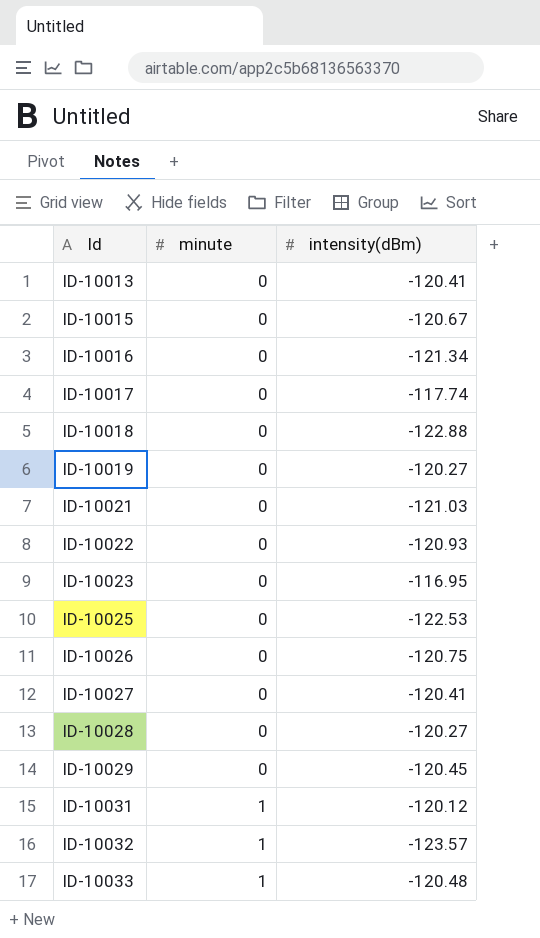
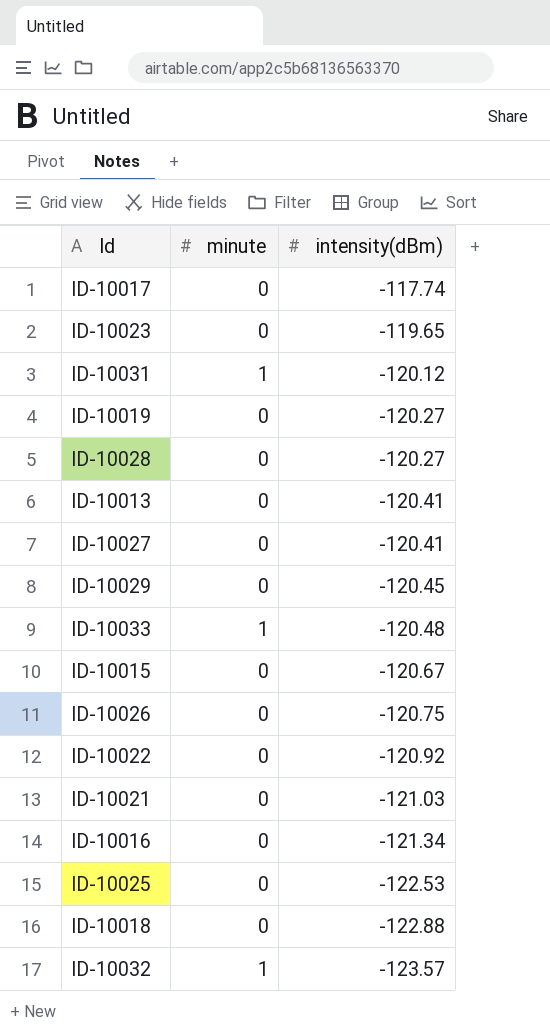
row order: Id ascending -> intensity(dBm) descending
ID-10023 | intensity(dBm): -116.95 -> -119.65
ID-10022 | intensity(dBm): -120.93 -> -120.92

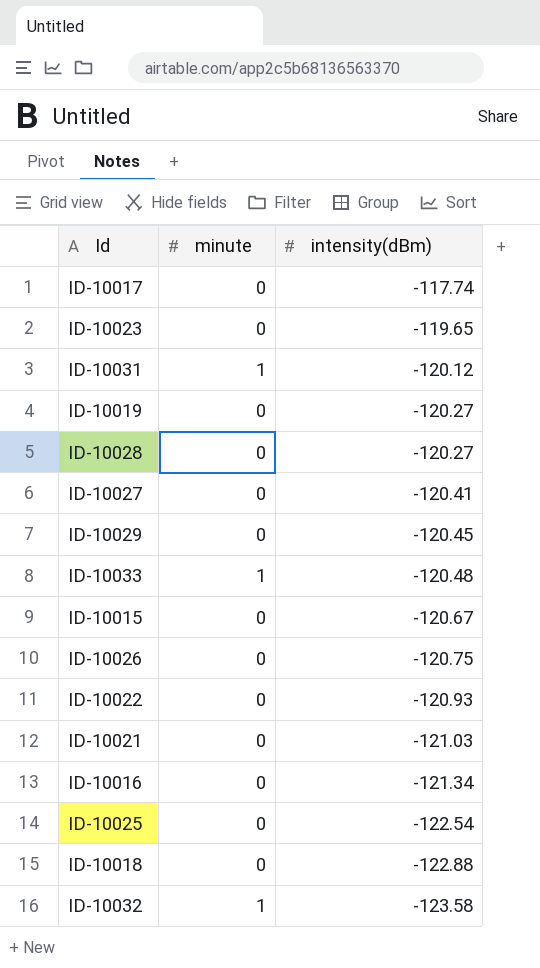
row ID-10013: 0 | -120.41 -> none
ID-10022 | intensity(dBm): -120.92 -> -120.93
ID-10025 | intensity(dBm): -122.53 -> -122.54
ID-10032 | intensity(dBm): -123.57 -> -123.58

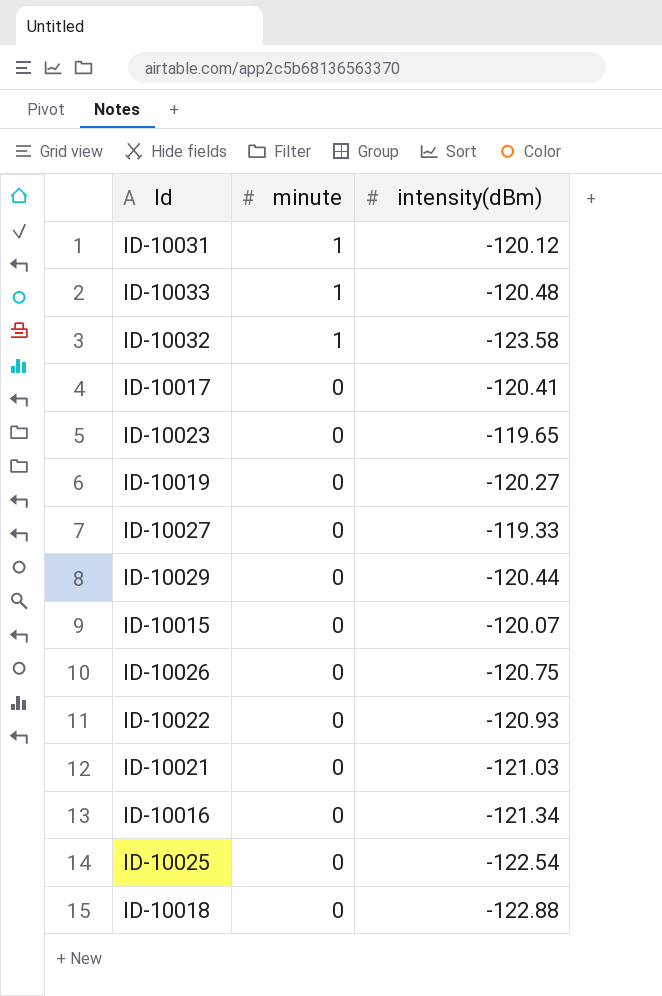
row order: intensity(dBm) descending -> minute descending
row ID-10028: 0 | -120.27 -> none
ID-10017 | intensity(dBm): -117.74 -> -120.41
ID-10027 | intensity(dBm): -120.41 -> -119.33
ID-10029 | intensity(dBm): -120.45 -> -120.44
ID-10015 | intensity(dBm): -120.67 -> -120.07

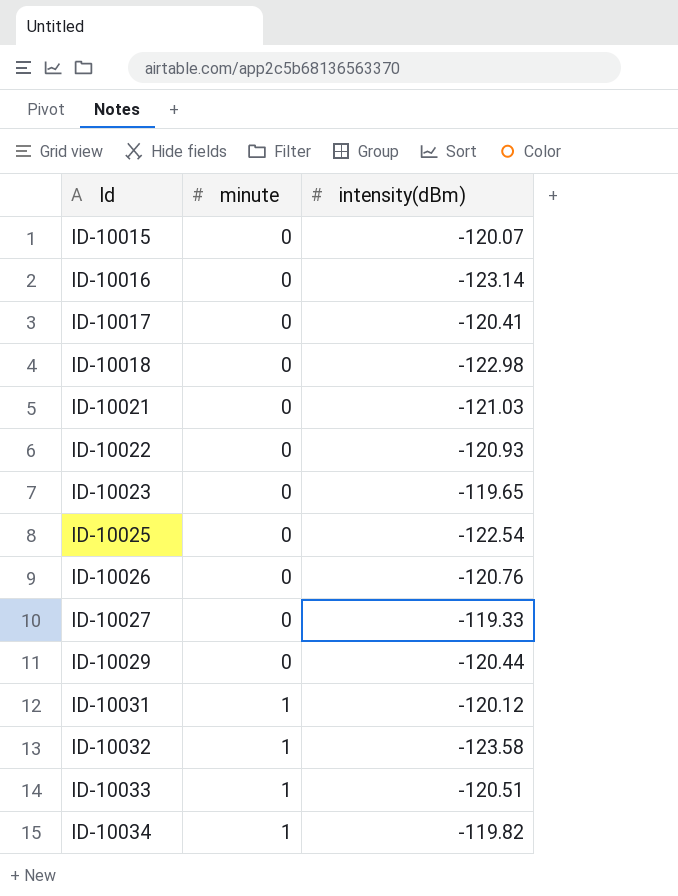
row order: minute descending -> Id ascending
row ID-10019: 0 | -120.27 -> none
ID-10016 | intensity(dBm): -121.34 -> -123.14
ID-10018 | intensity(dBm): -122.88 -> -122.98
ID-10026 | intensity(dBm): -120.75 -> -120.76
ID-10033 | intensity(dBm): -120.48 -> -120.51
row ID-10034: none -> 1 | -119.82

